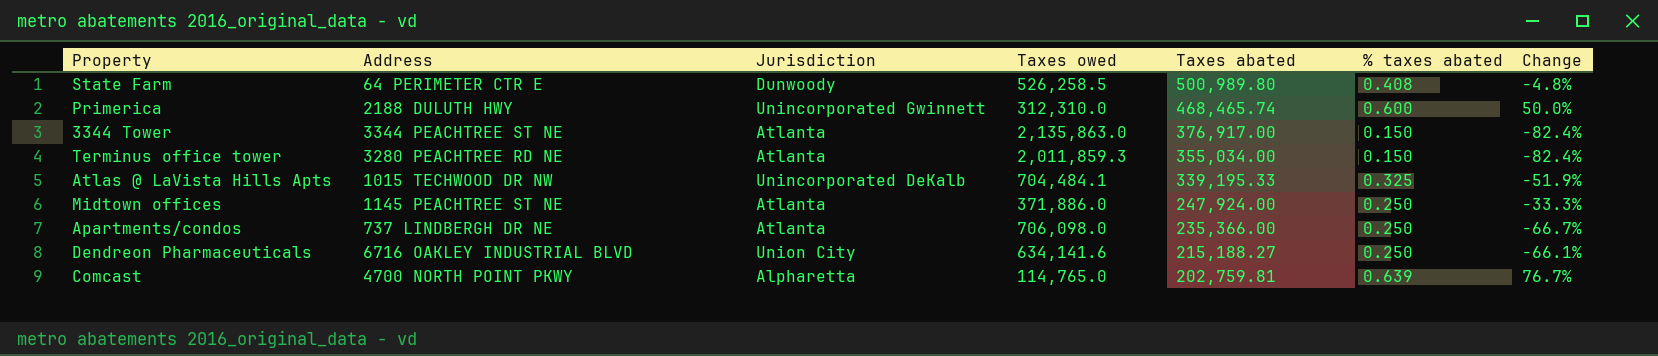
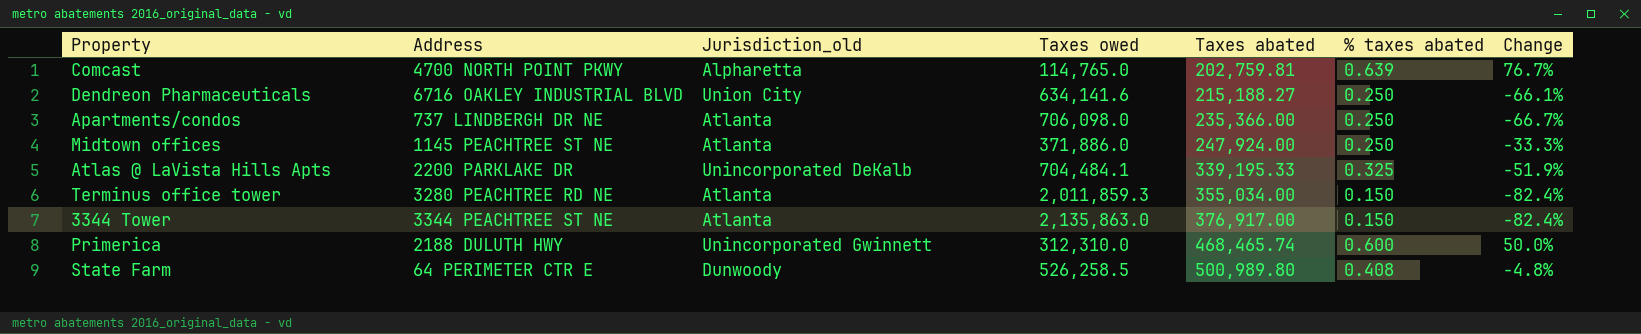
row order: Taxes abated descending -> Taxes abated ascending
column name: Jurisdiction -> Jurisdiction_old
Atlas @ LaVista Hills Apts | Address: 1015 TECHWOOD DR NW -> 2200 PARKLAKE DR

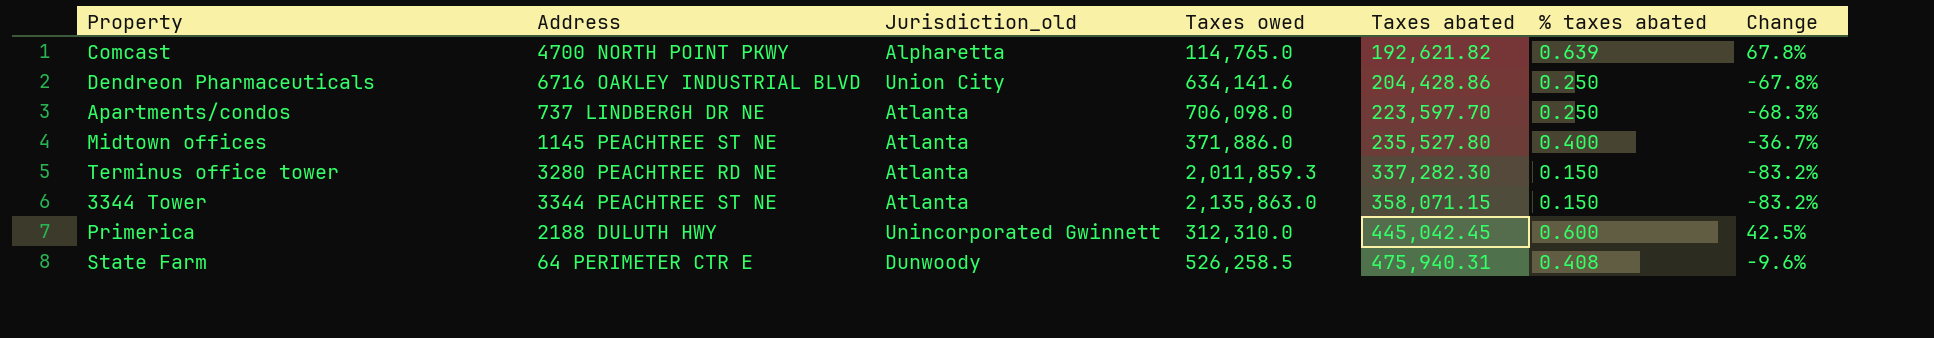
row Atlas @ LaVista Hills Apts: 2200 PARKLAKE DR | Unincorporated DeKalb | 704,484.1 | 339,195.33 | 0.325 | -51.9% -> none
Comcast | Taxes abated: 202,759.81 -> 192,621.82
Comcast | Change: 76.7% -> 67.8%
Dendreon Pharmaceuticals | Taxes abated: 215,188.27 -> 204,428.86
Dendreon Pharmaceuticals | Change: -66.1% -> -67.8%
Apartments/condos | Taxes abated: 235,366.00 -> 223,597.70
Apartments/condos | Change: -66.7% -> -68.3%
Midtown offices | Taxes abated: 247,924.00 -> 235,527.80
Midtown offices | % taxes abated: 0.250 -> 0.400
Midtown offices | Change: -33.3% -> -36.7%
Terminus office tower | Taxes abated: 355,034.00 -> 337,282.30
Terminus office tower | Change: -82.4% -> -83.2%
3344 Tower | Taxes abated: 376,917.00 -> 358,071.15
3344 Tower | Change: -82.4% -> -83.2%
Primerica | Taxes abated: 468,465.74 -> 445,042.45
Primerica | Change: 50.0% -> 42.5%
State Farm | Taxes abated: 500,989.80 -> 475,940.31
State Farm | Change: -4.8% -> -9.6%

